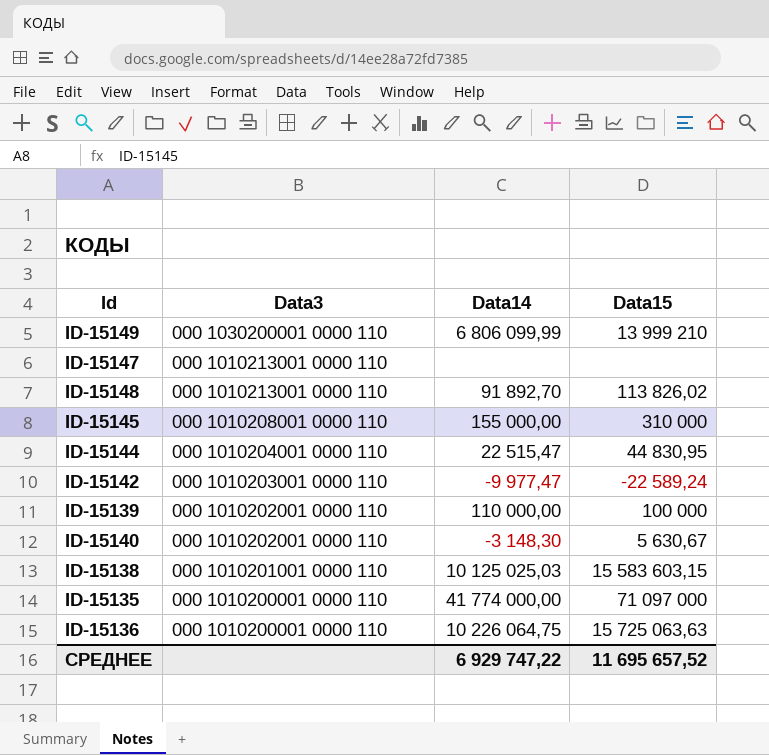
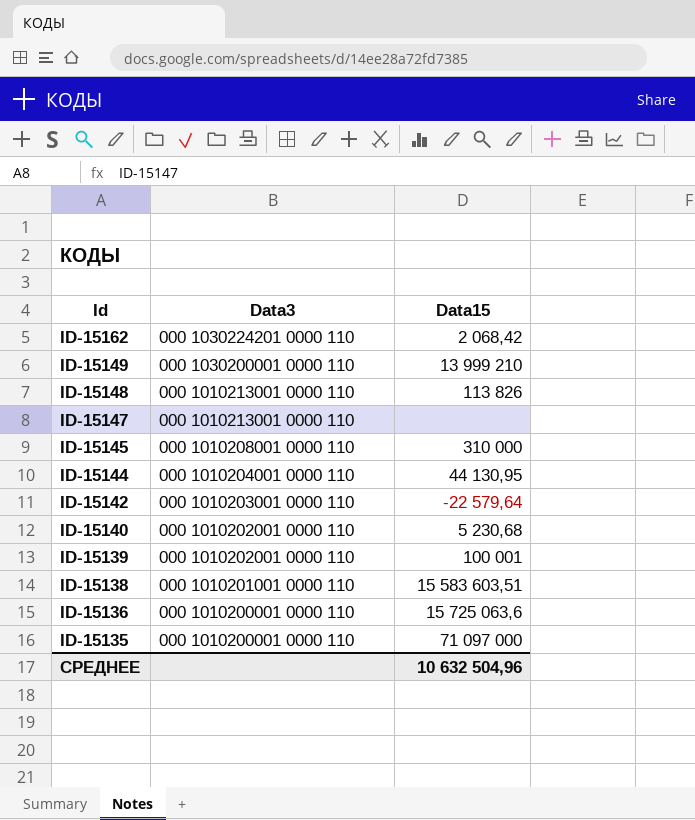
row order: Data3 descending -> Id descending
column Data14 | position: 3 -> none
row ID-15162: none -> 000 1030224201 0000 110 | 2 068,42
ID-15148 | Data15: 113 826,02 -> 113 826
ID-15144 | Data15: 44 830,95 -> 44 130,95
ID-15142 | Data15: -22 589,24 -> -22 579,64
ID-15140 | Data15: 5 630,67 -> 5 230,68
ID-15139 | Data15: 100 000 -> 100 001
ID-15138 | Data15: 15 583 603,15 -> 15 583 603,51
ID-15136 | Data15: 15 725 063,63 -> 15 725 063,6
СРЕДНЕЕ | Data15: 11 695 657,52 -> 10 632 504,96

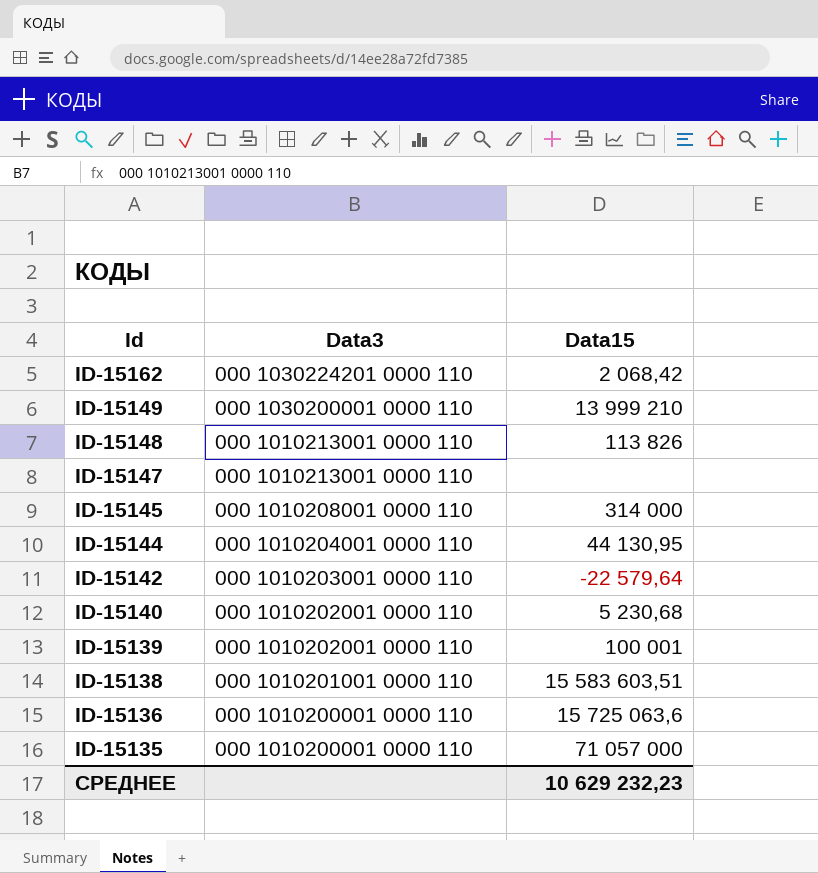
ID-15145 | Data15: 310 000 -> 314 000
ID-15135 | Data15: 71 097 000 -> 71 057 000
СРЕДНЕЕ | Data15: 10 632 504,96 -> 10 629 232,23

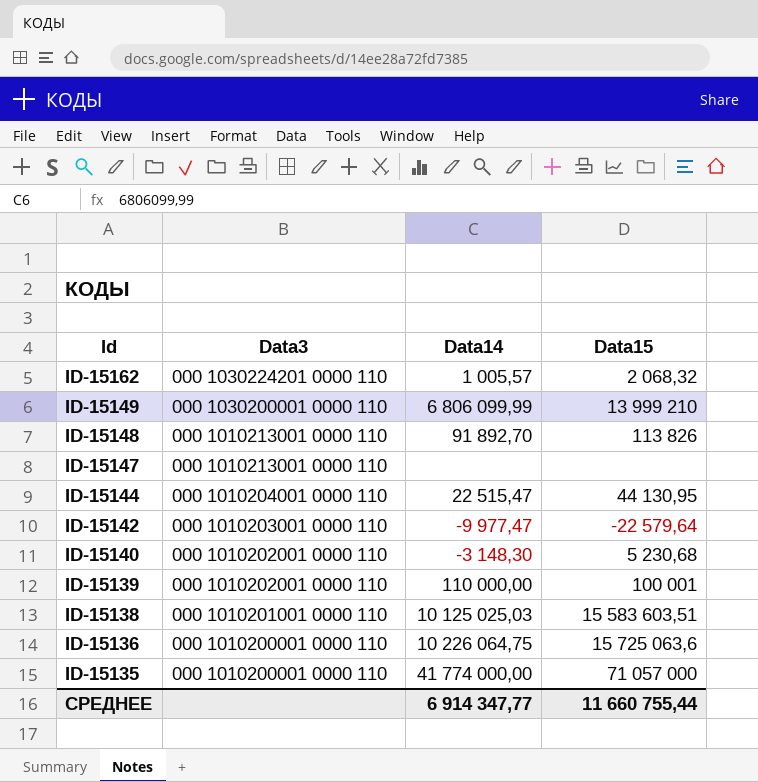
column Data14 | position: none -> 3
row ID-15145: 000 1010208001 0000 110 | 314 000 -> none
ID-15162 | Data15: 2 068,42 -> 2 068,32
СРЕДНЕЕ | Data15: 10 629 232,23 -> 11 660 755,44

